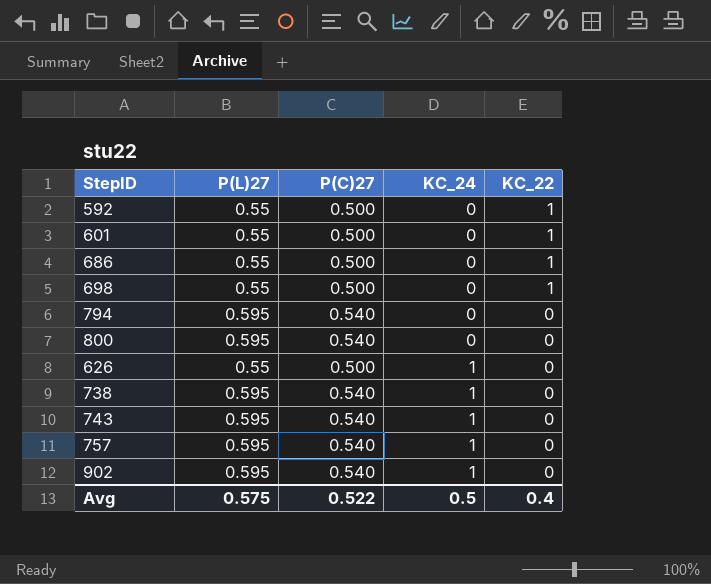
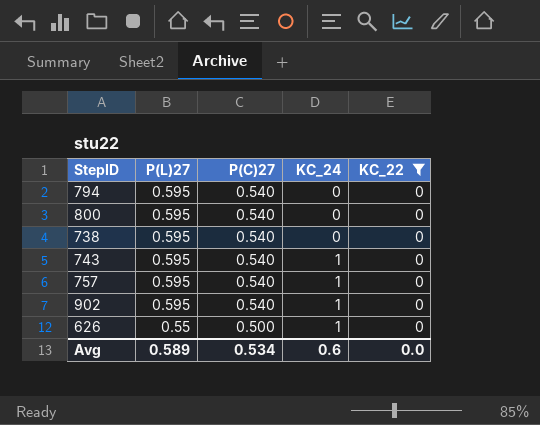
filter: none -> KC_22 = 0
row order: KC_24 ascending -> P(L)27 descending
738 | KC_24: 1 -> 0
Avg | P(L)27: 0.575 -> 0.589
Avg | P(C)27: 0.522 -> 0.534
Avg | KC_24: 0.5 -> 0.6
Avg | KC_22: 0.4 -> 0.0

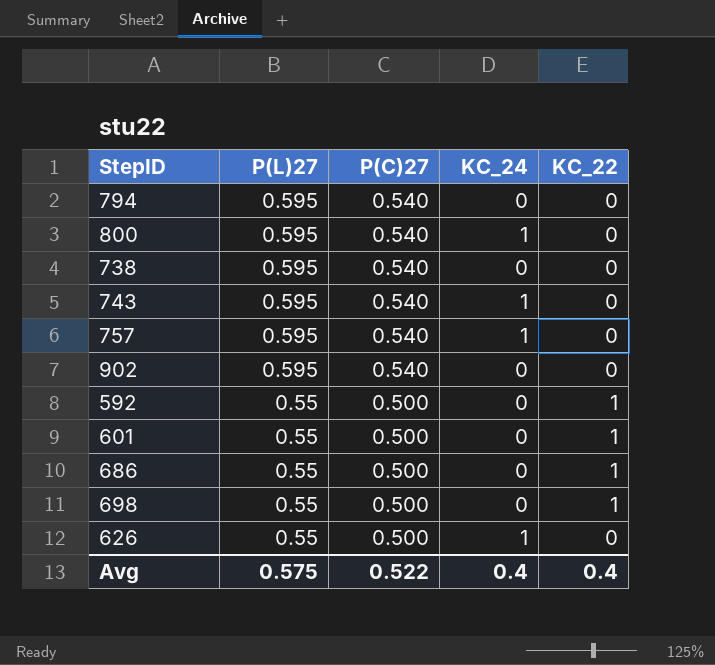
filter: KC_22 = 0 -> none
800 | KC_24: 0 -> 1
902 | KC_24: 1 -> 0
Avg | P(L)27: 0.589 -> 0.575
Avg | P(C)27: 0.534 -> 0.522
Avg | KC_24: 0.6 -> 0.4
Avg | KC_22: 0.0 -> 0.4

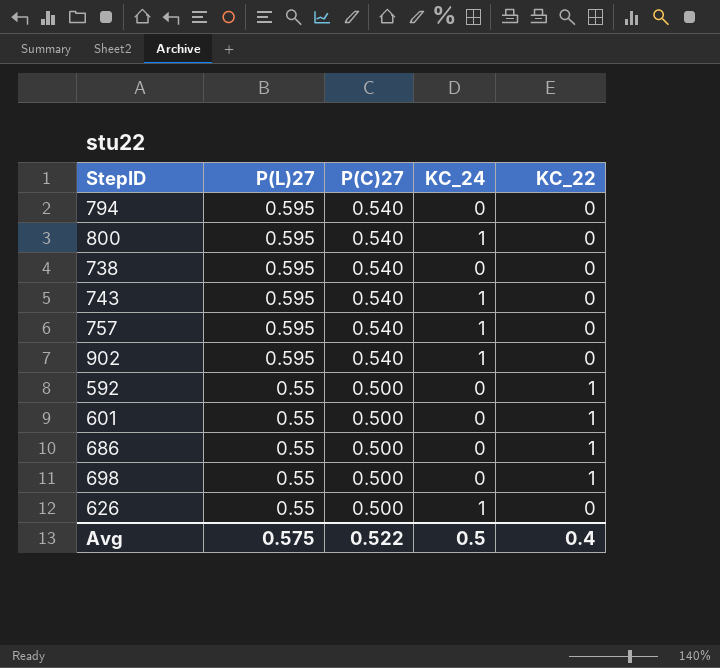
902 | KC_24: 0 -> 1
Avg | KC_24: 0.4 -> 0.5

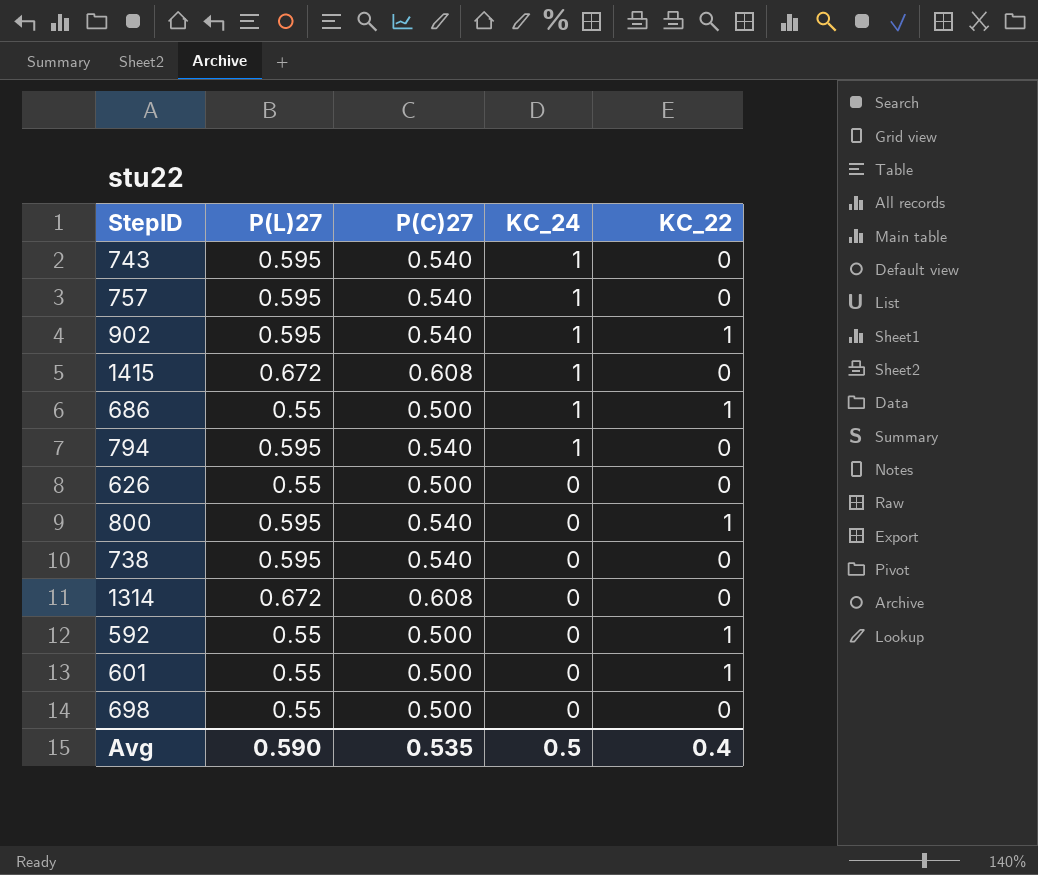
row order: P(L)27 descending -> KC_24 descending
902 | KC_22: 0 -> 1
row 1415: none -> 0.672 | 0.608 | 1 | 0
686 | KC_24: 0 -> 1
794 | KC_24: 0 -> 1
626 | KC_24: 1 -> 0
800 | KC_24: 1 -> 0
800 | KC_22: 0 -> 1
row 1314: none -> 0.672 | 0.608 | 0 | 0
698 | KC_22: 1 -> 0
Avg | P(L)27: 0.575 -> 0.590
Avg | P(C)27: 0.522 -> 0.535

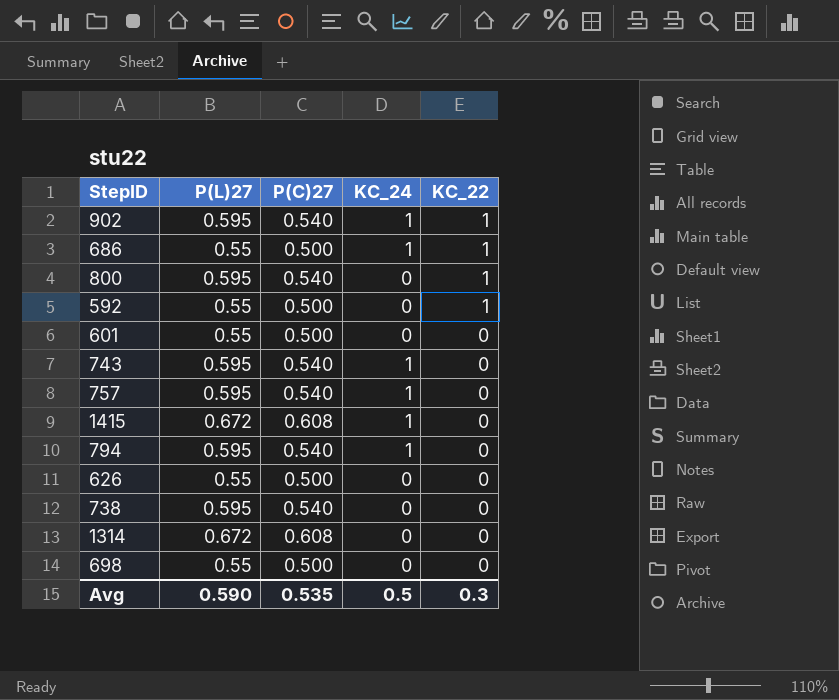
row order: KC_24 descending -> KC_22 descending
601 | KC_22: 1 -> 0
Avg | KC_22: 0.4 -> 0.3

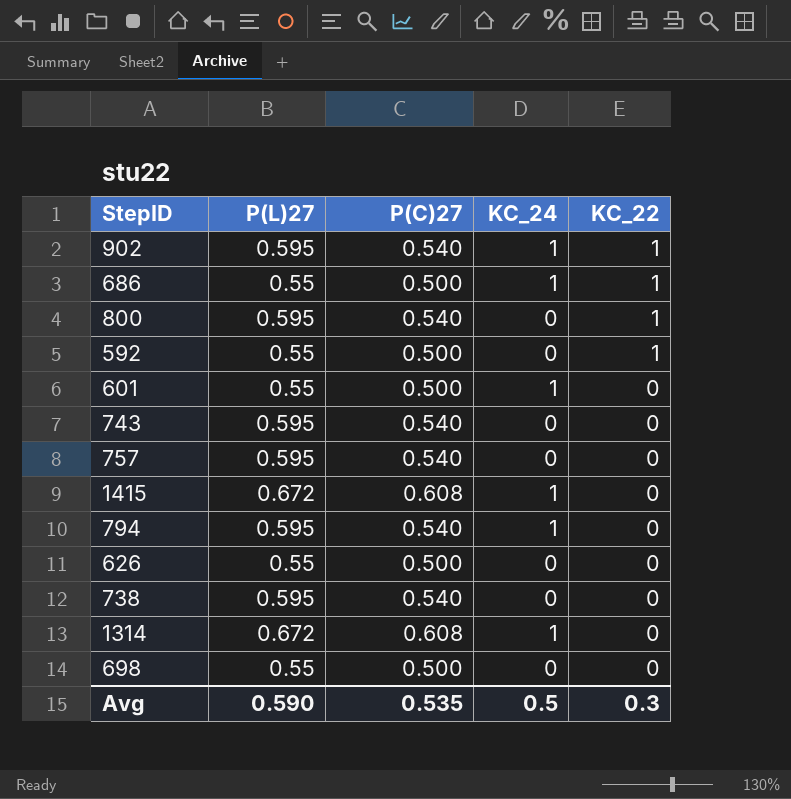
601 | KC_24: 0 -> 1
743 | KC_24: 1 -> 0
757 | KC_24: 1 -> 0
1314 | KC_24: 0 -> 1

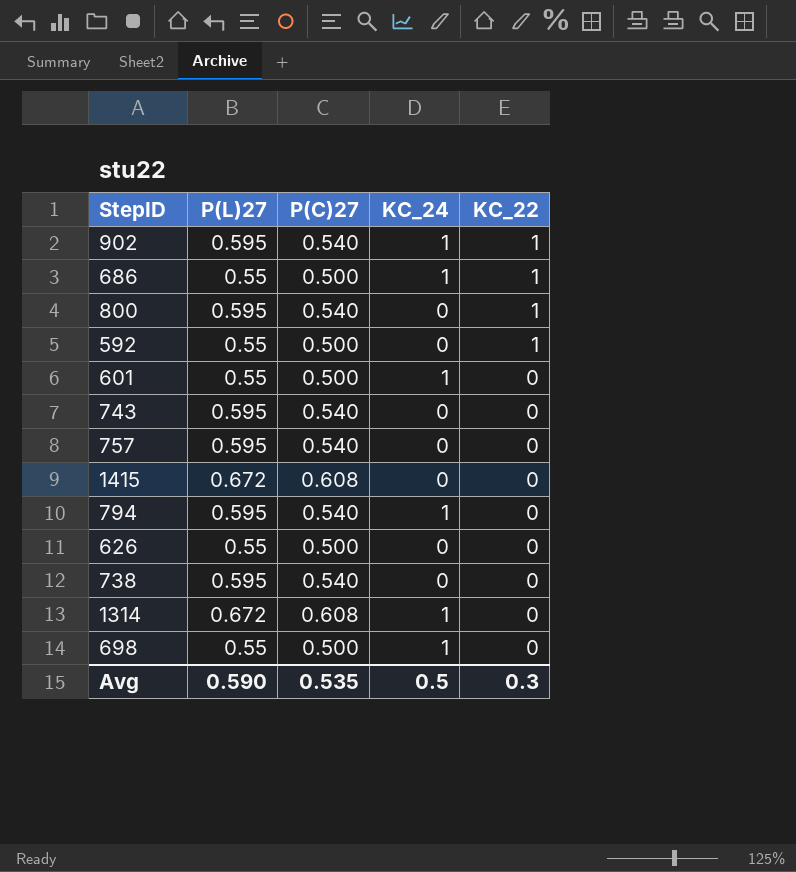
1415 | KC_24: 1 -> 0
698 | KC_24: 0 -> 1

